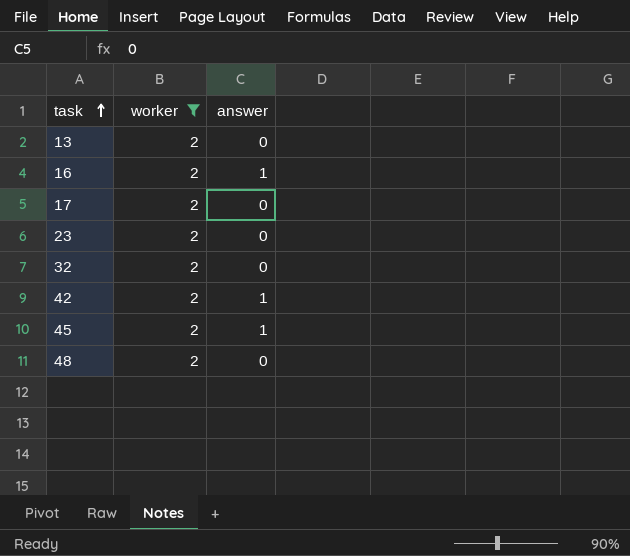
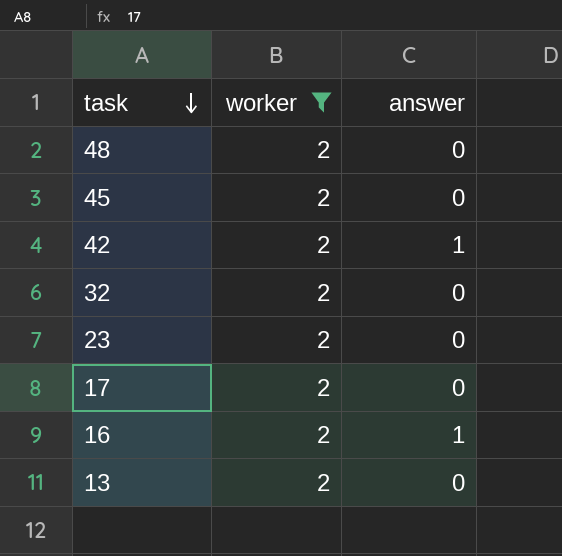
row order: task ascending -> task descending
45 | answer: 1 -> 0

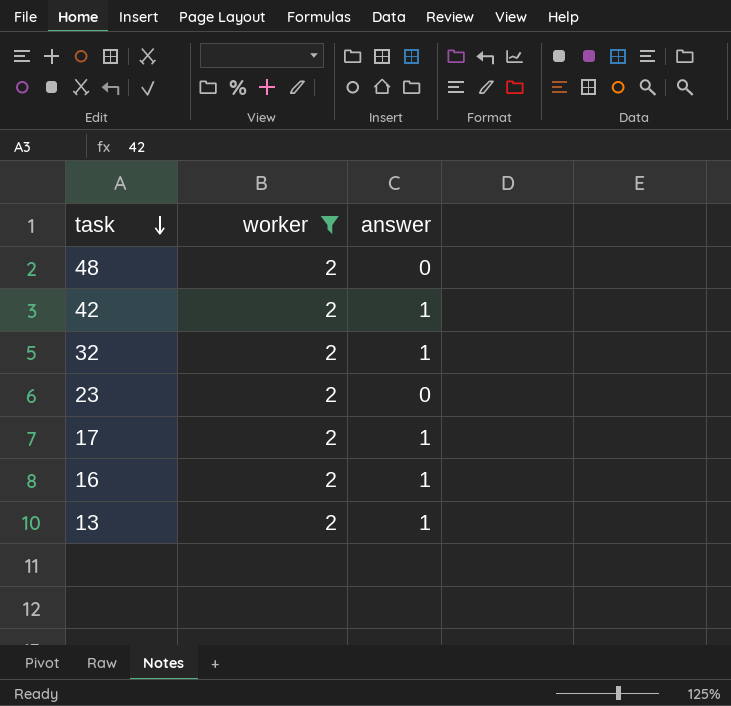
row 45: 2 | 0 -> none
32 | answer: 0 -> 1
17 | answer: 0 -> 1
13 | answer: 0 -> 1

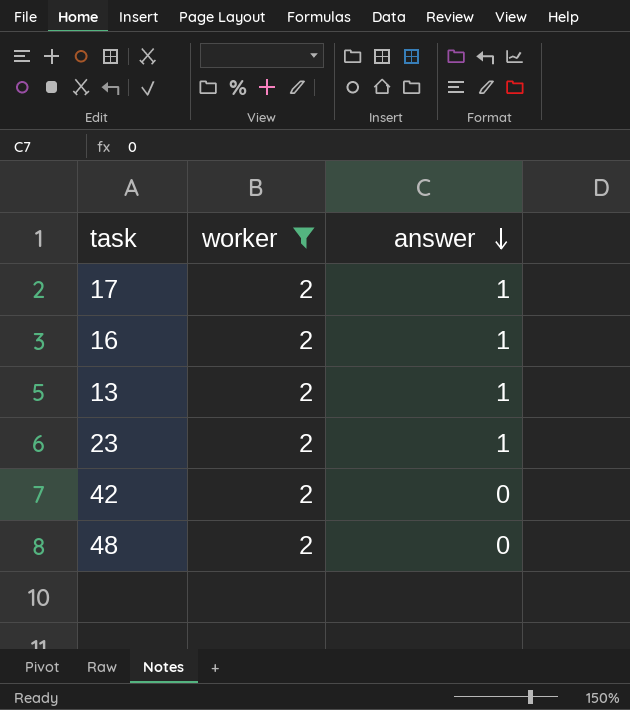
row order: task descending -> answer descending
row 32: 2 | 1 -> none
23 | answer: 0 -> 1
42 | answer: 1 -> 0

